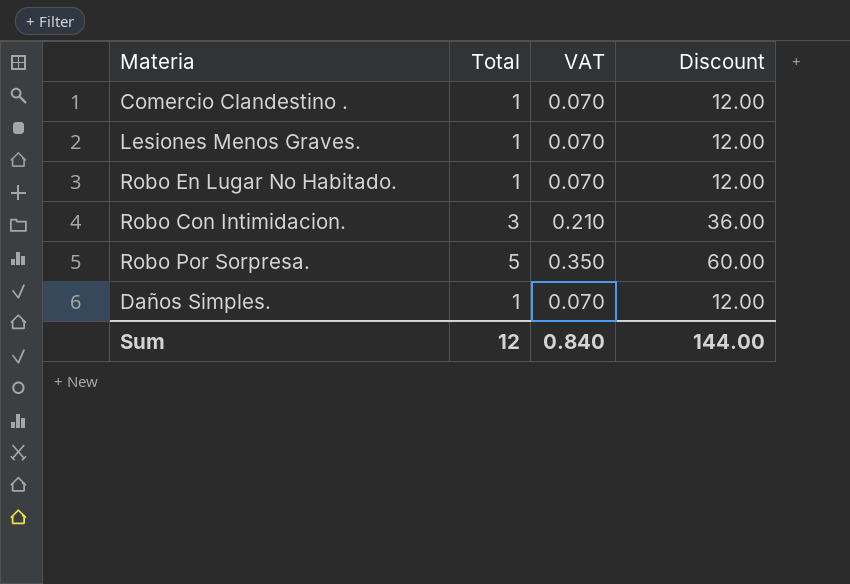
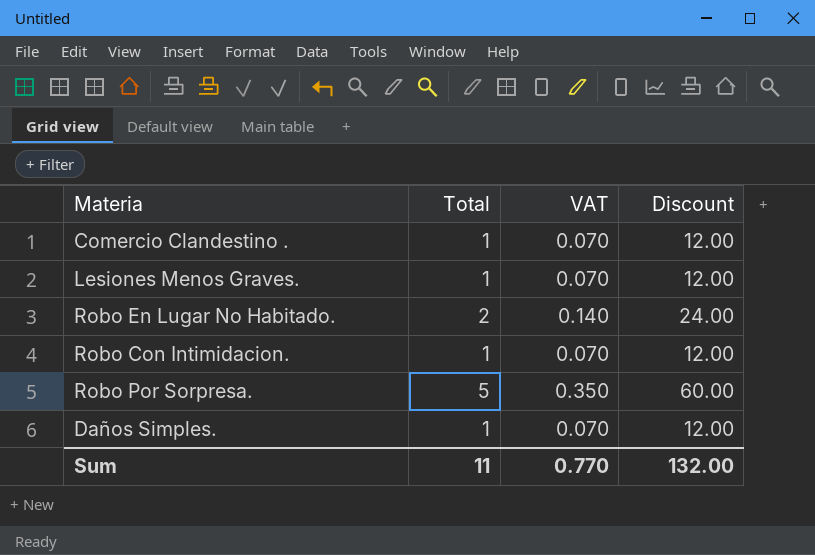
Robo En Lugar No Habitado. | Total: 1 -> 2
Robo En Lugar No Habitado. | VAT: 0.070 -> 0.140
Robo En Lugar No Habitado. | Discount: 12.00 -> 24.00
Robo Con Intimidacion. | Total: 3 -> 1
Robo Con Intimidacion. | VAT: 0.210 -> 0.070
Robo Con Intimidacion. | Discount: 36.00 -> 12.00
Sum | Total: 12 -> 11
Sum | VAT: 0.840 -> 0.770
Sum | Discount: 144.00 -> 132.00

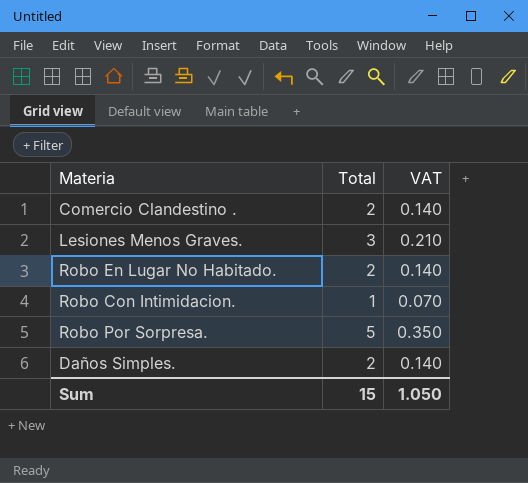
column Discount | formula: [Total] * 12 -> none
Comercio Clandestino . | Total: 1 -> 2
Comercio Clandestino . | VAT: 0.070 -> 0.140
Lesiones Menos Graves. | Total: 1 -> 3
Lesiones Menos Graves. | VAT: 0.070 -> 0.210
Daños Simples. | Total: 1 -> 2
Daños Simples. | VAT: 0.070 -> 0.140
Sum | Total: 11 -> 15
Sum | VAT: 0.770 -> 1.050

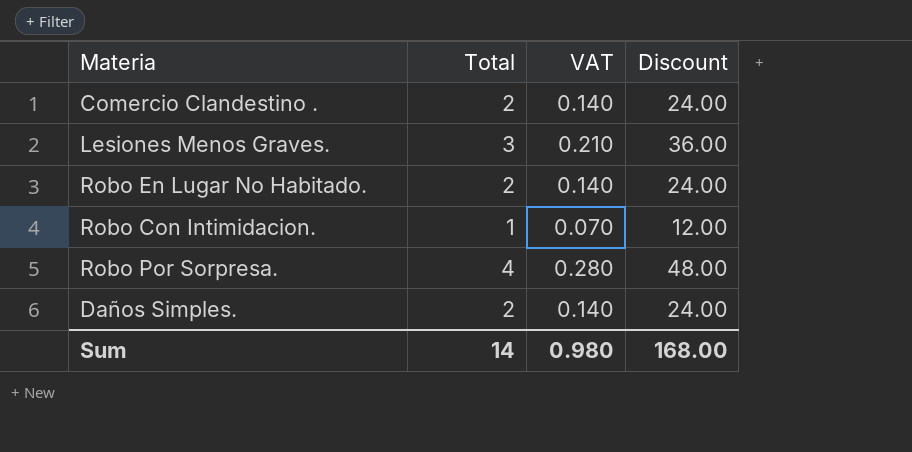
column Discount | formula: none -> [Total] * 12
Robo Por Sorpresa. | Total: 5 -> 4
Robo Por Sorpresa. | VAT: 0.350 -> 0.280
Sum | Total: 15 -> 14
Sum | VAT: 1.050 -> 0.980

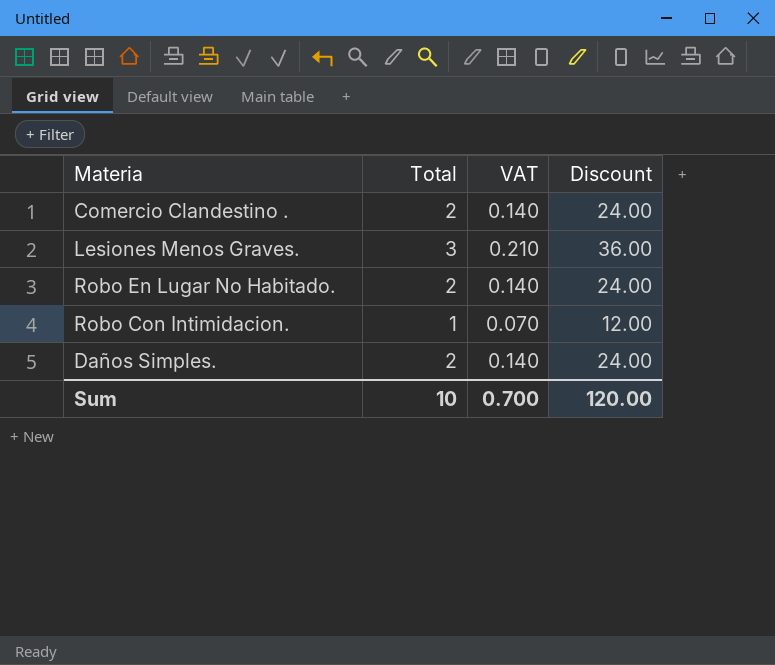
row Robo Por Sorpresa.: 4 | 0.280 | 48.00 -> none
Sum | Total: 14 -> 10
Sum | VAT: 0.980 -> 0.700
Sum | Discount: 168.00 -> 120.00

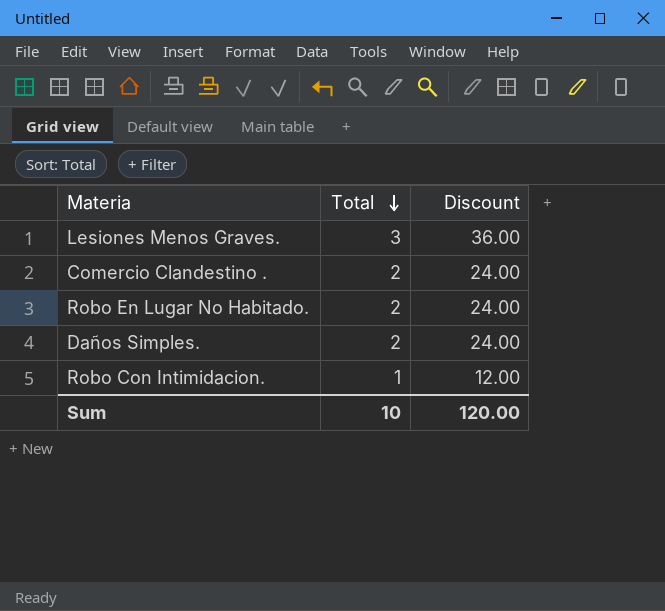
row order: none -> Total descending
column VAT | formula: [Total] * 0.07 -> none

